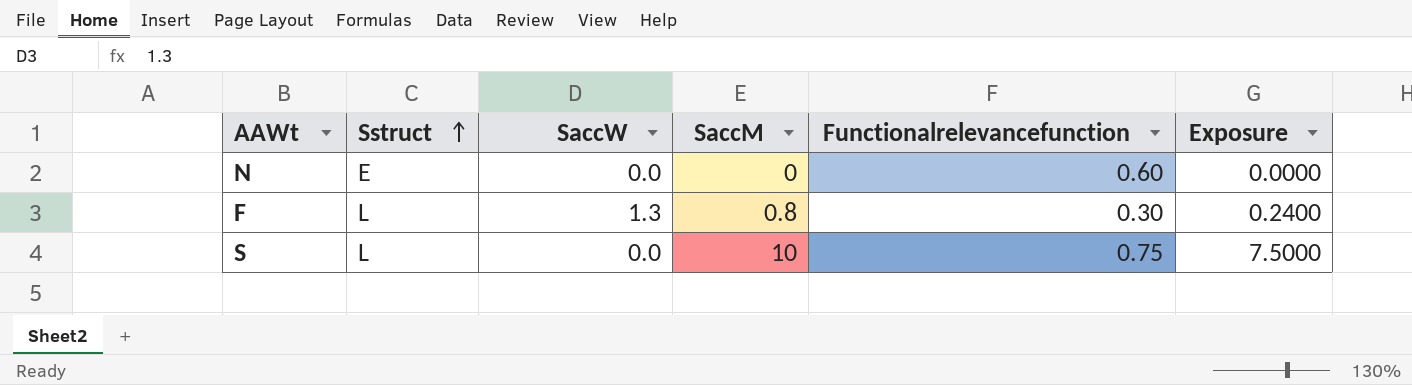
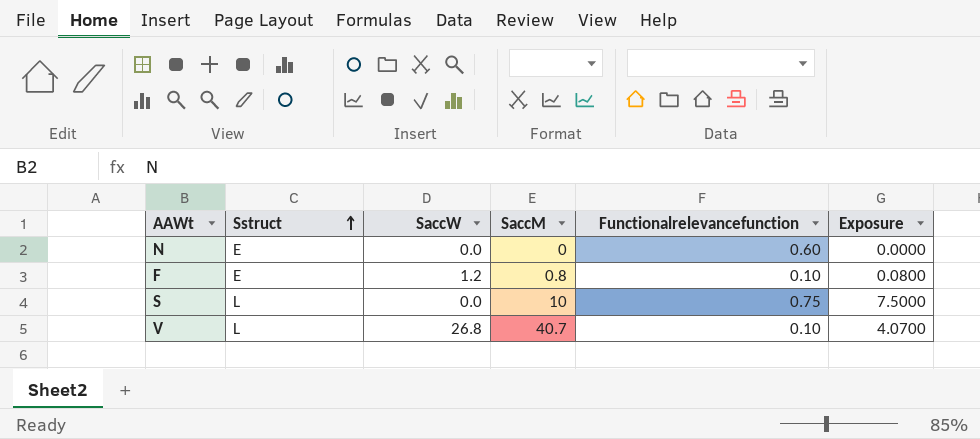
F | Sstruct: L -> E
F | SaccW: 1.3 -> 1.2
F | Functionalrelevancefunction: 0.30 -> 0.10
F | Exposure: 0.2400 -> 0.0800
row V: none -> L | 26.8 | 40.7 | 0.10 | 4.0700

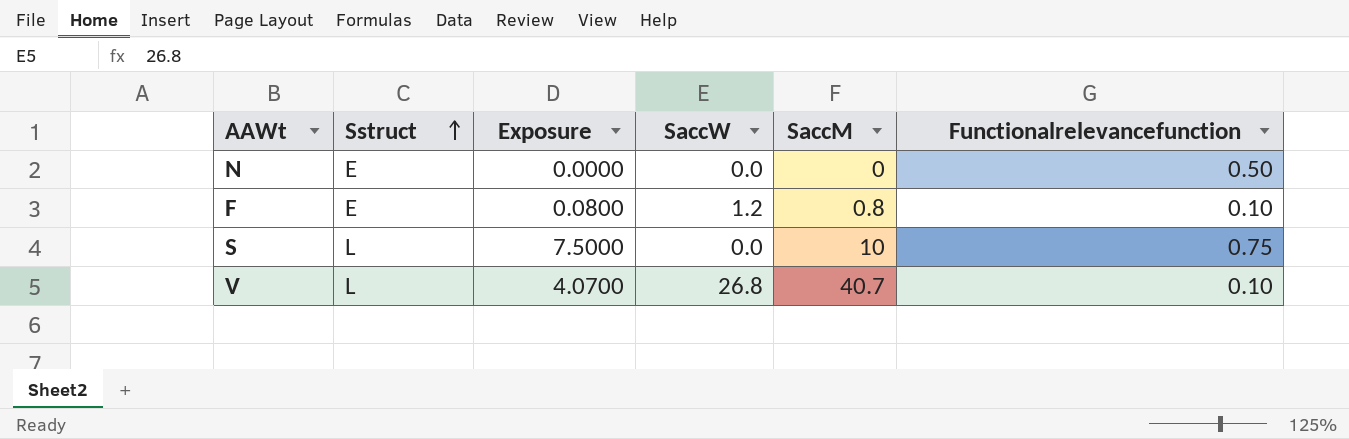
column Exposure | position: 6 -> 3
N | Functionalrelevancefunction: 0.60 -> 0.50

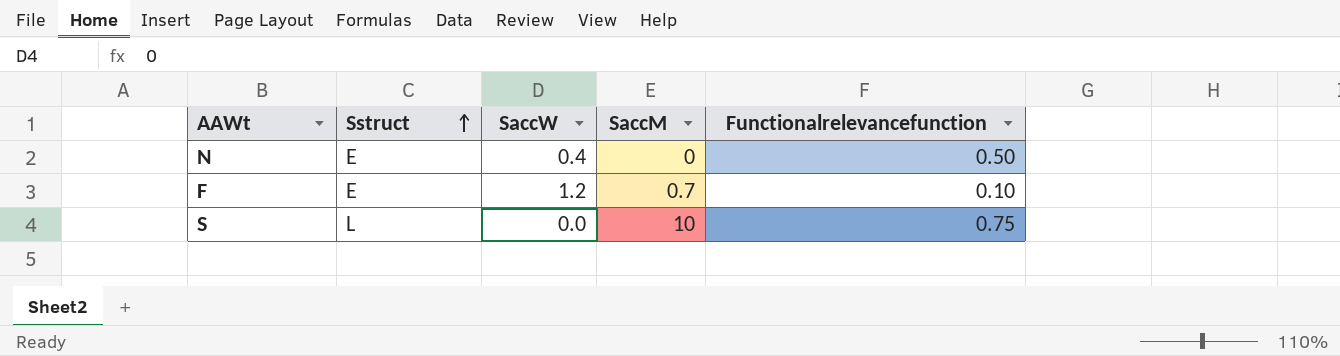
column Exposure | formula: [SaccM] * [Functionalrelevancefunction] -> none
row V: L | 4.0700 | 26.8 | 40.7 | 0.10 -> none
N | SaccW: 0.0 -> 0.4
F | SaccM: 0.8 -> 0.7

